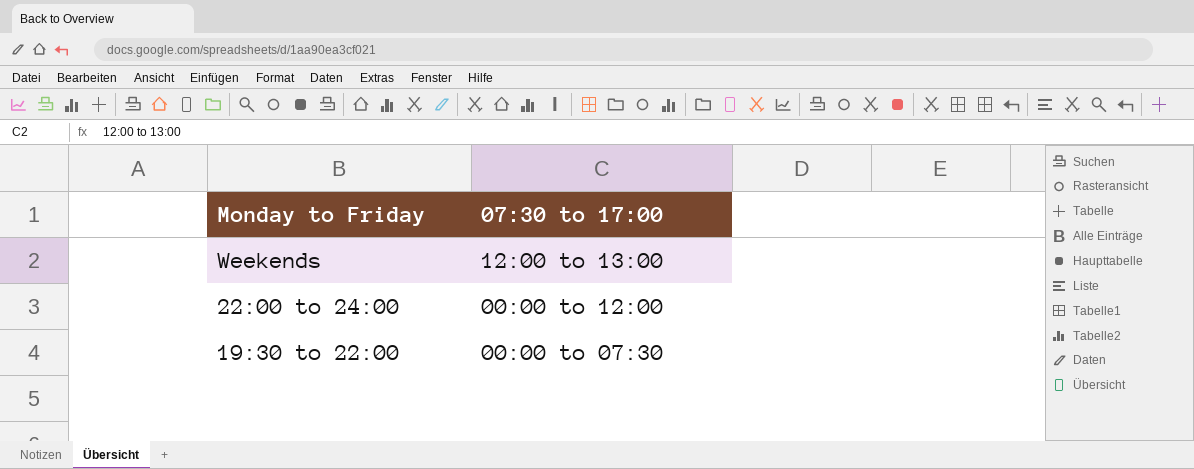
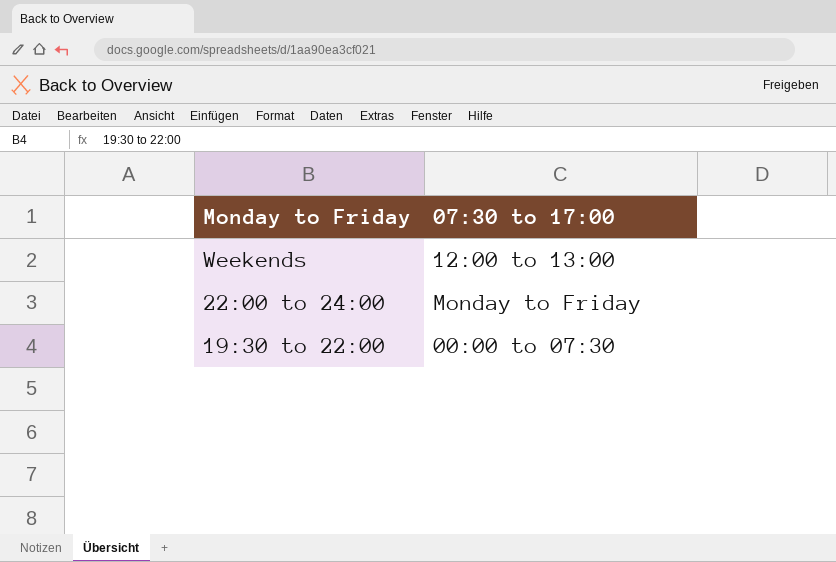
22:00 to 24:00 | 07:30 to 17:00: 00:00 to 12:00 -> Monday to Friday

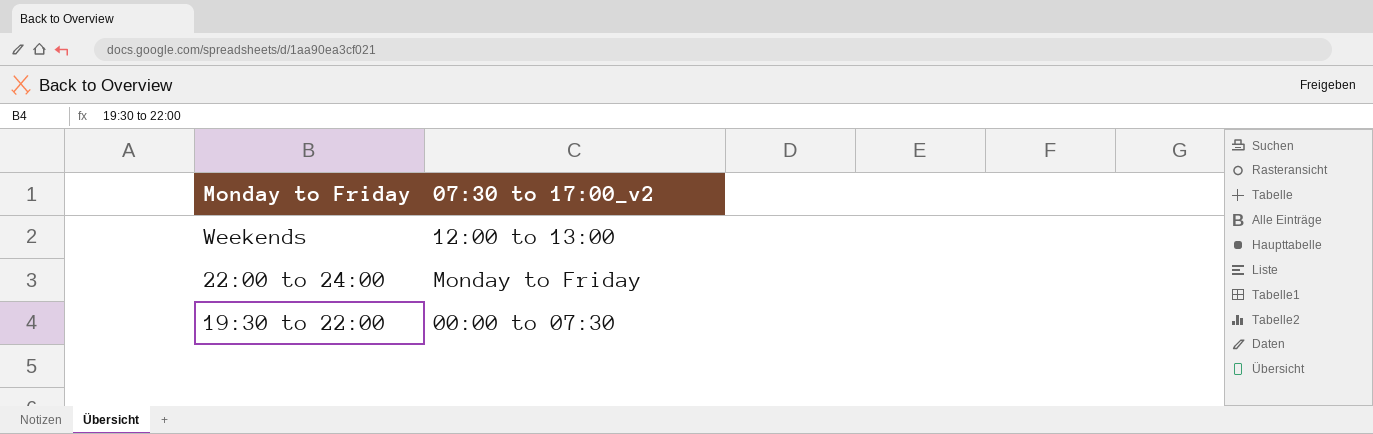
column name: 07:30 to 17:00 -> 07:30 to 17:00_v2

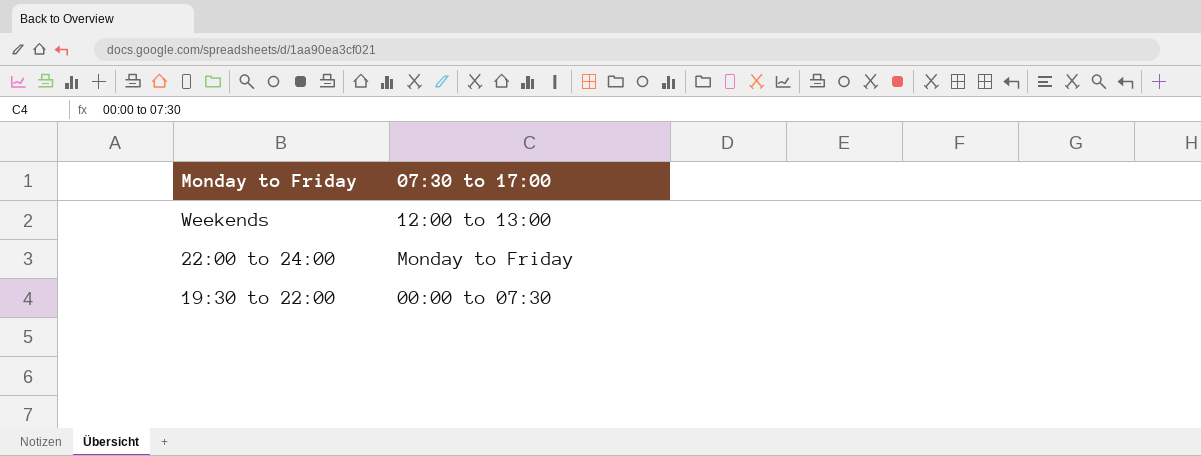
column name: 07:30 to 17:00_v2 -> 07:30 to 17:00

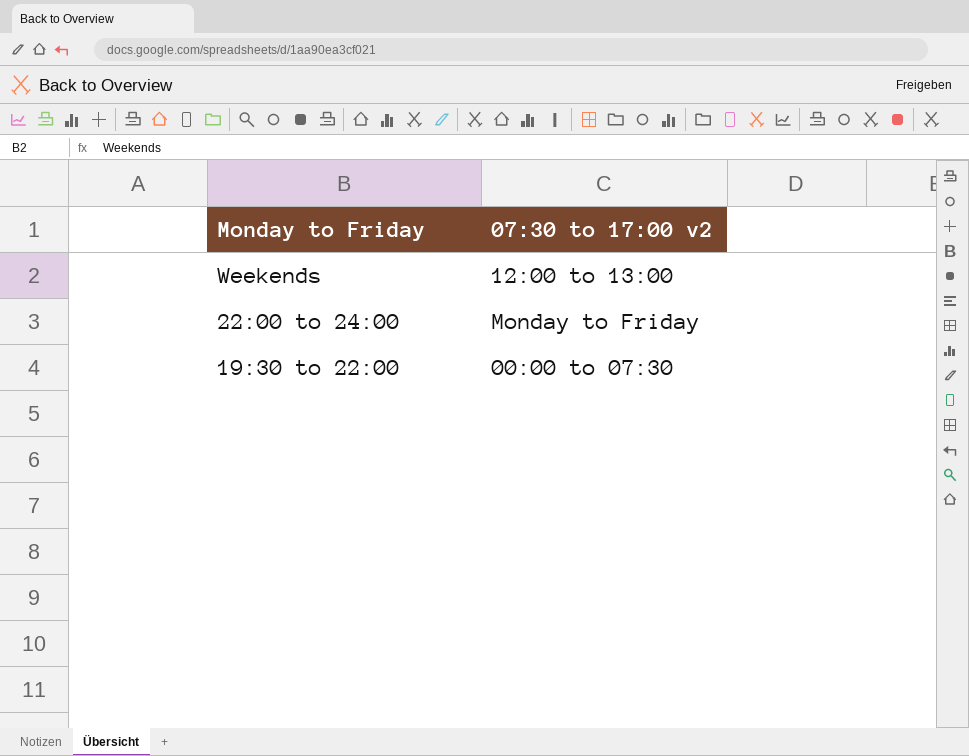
column name: 07:30 to 17:00 -> 07:30 to 17:00 v2

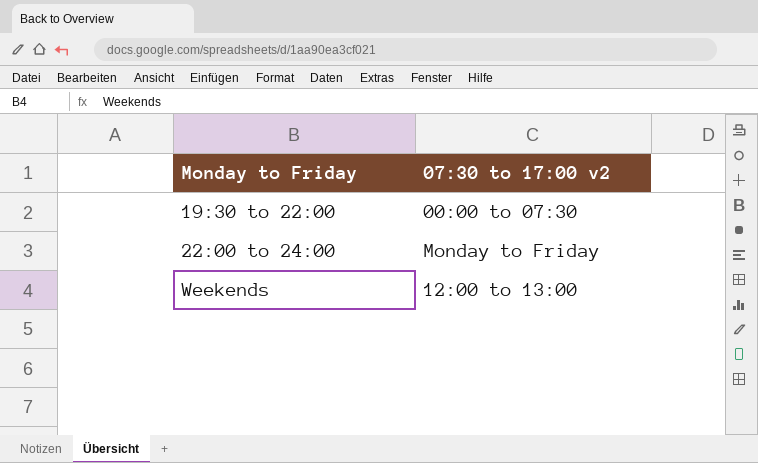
row order: Monday to Friday descending -> Monday to Friday ascending

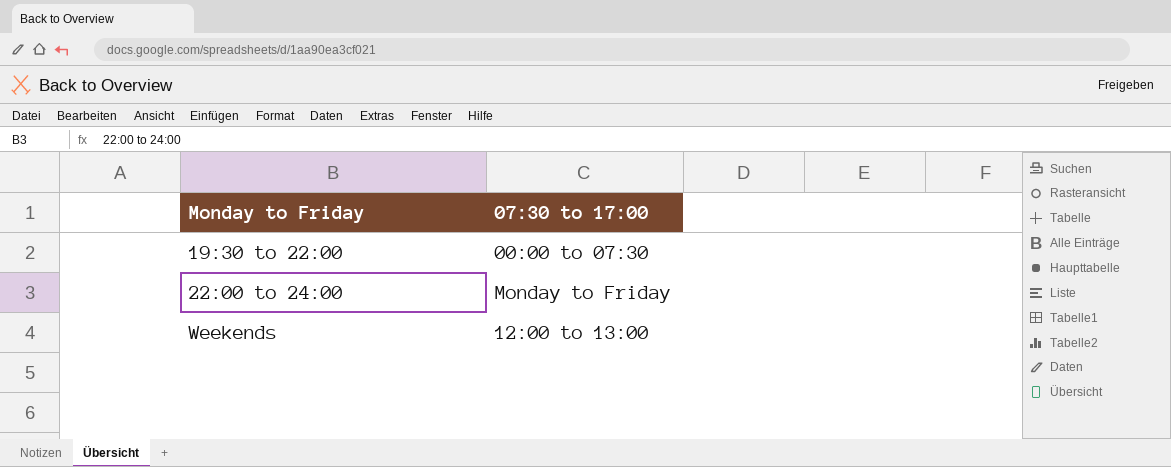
column name: 07:30 to 17:00 v2 -> 07:30 to 17:00

